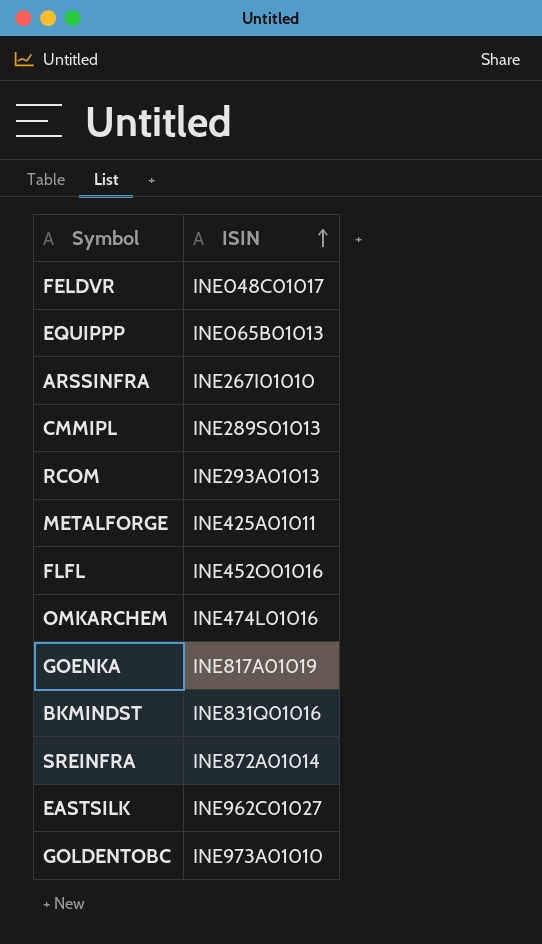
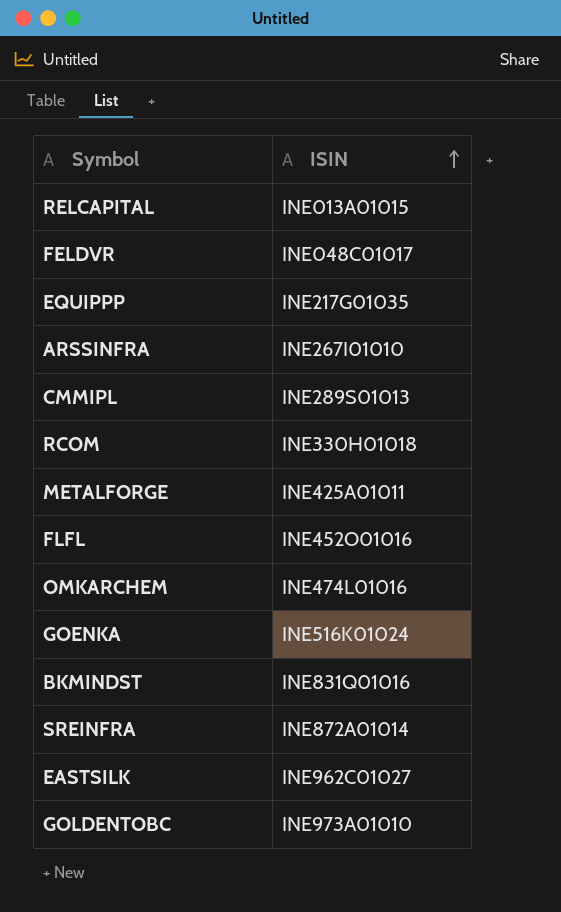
row RELCAPITAL: none -> INE013A01015
EQUIPPP | ISIN: INE065B01013 -> INE217G01035
RCOM | ISIN: INE293A01013 -> INE330H01018
GOENKA | ISIN: INE817A01019 -> INE516K01024

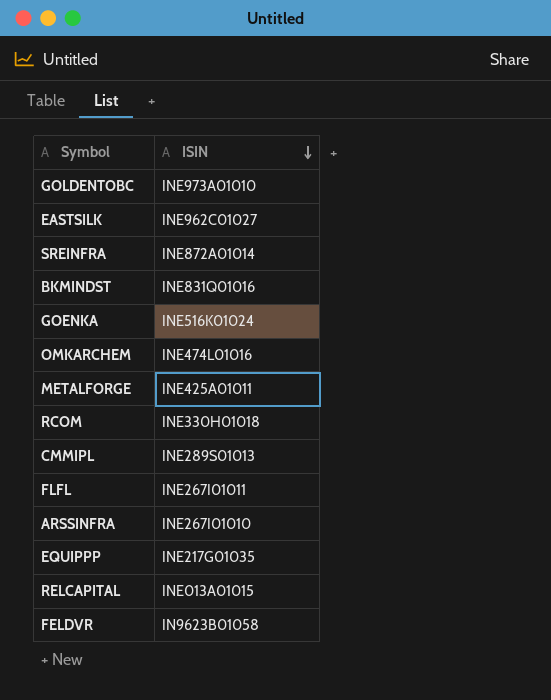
row order: ISIN ascending -> ISIN descending
FLFL | ISIN: INE452O01016 -> INE267I01011
FELDVR | ISIN: INE048C01017 -> IN9623B01058

